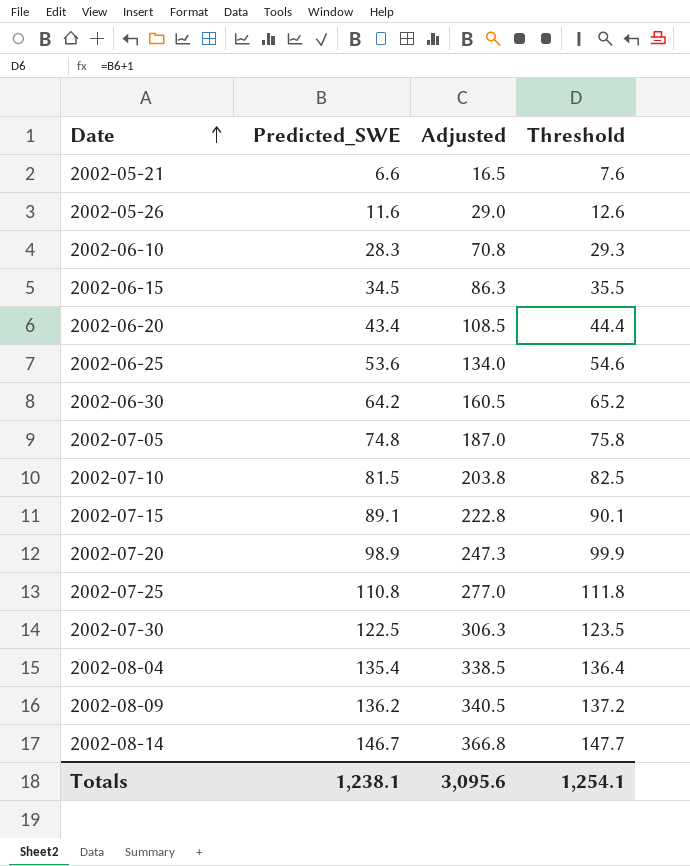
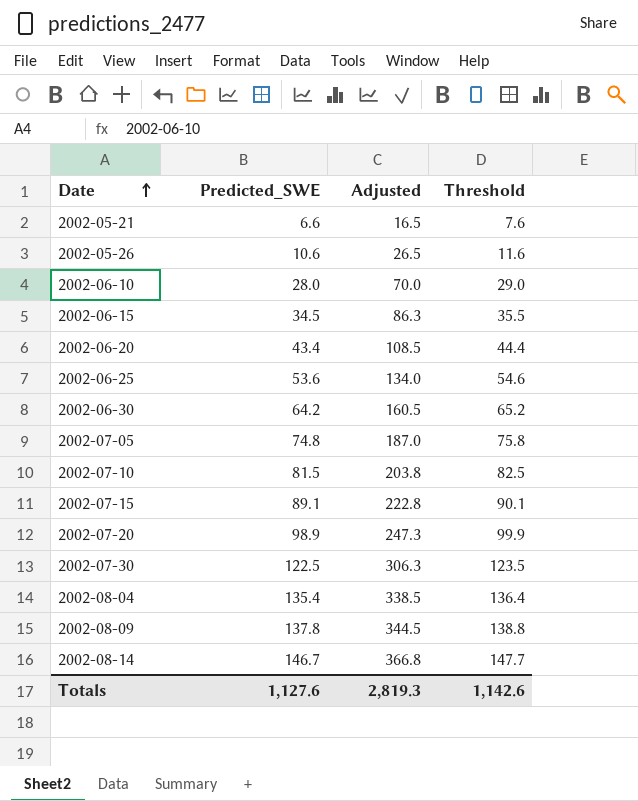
row 2002-07-25: 110.8 | 277.0 | 111.8 -> none
2002-05-26 | Predicted_SWE: 11.6 -> 10.6
2002-05-26 | Adjusted: 29.0 -> 26.5
2002-05-26 | Threshold: 12.6 -> 11.6
2002-06-10 | Predicted_SWE: 28.3 -> 28.0
2002-06-10 | Adjusted: 70.8 -> 70.0
2002-06-10 | Threshold: 29.3 -> 29.0
2002-08-09 | Predicted_SWE: 136.2 -> 137.8
2002-08-09 | Adjusted: 340.5 -> 344.5
2002-08-09 | Threshold: 137.2 -> 138.8
Totals | Predicted_SWE: 1,238.1 -> 1,127.6
Totals | Adjusted: 3,095.6 -> 2,819.3
Totals | Threshold: 1,254.1 -> 1,142.6

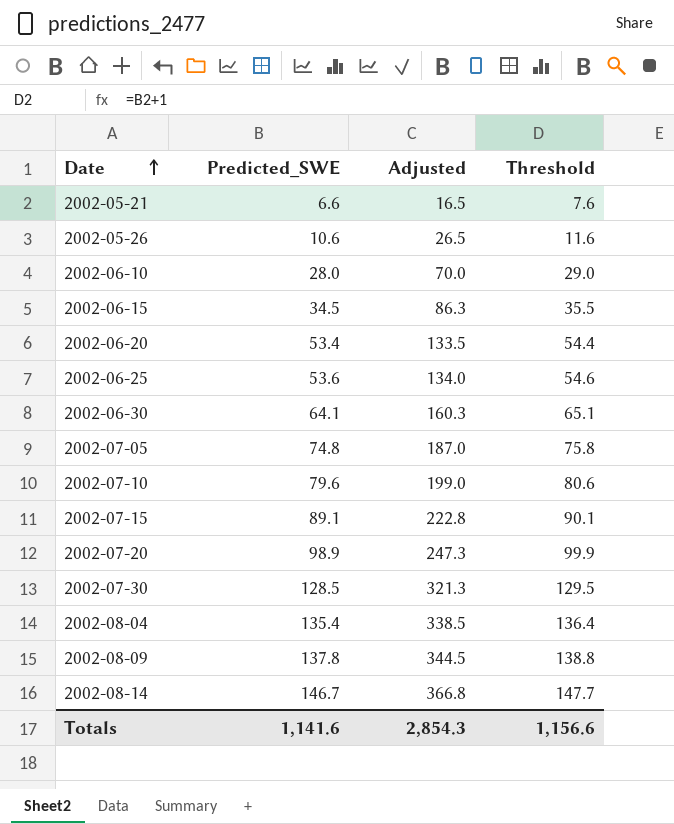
2002-06-20 | Predicted_SWE: 43.4 -> 53.4
2002-06-20 | Adjusted: 108.5 -> 133.5
2002-06-20 | Threshold: 44.4 -> 54.4
2002-06-30 | Predicted_SWE: 64.2 -> 64.1
2002-06-30 | Adjusted: 160.5 -> 160.3
2002-06-30 | Threshold: 65.2 -> 65.1
2002-07-10 | Predicted_SWE: 81.5 -> 79.6
2002-07-10 | Adjusted: 203.8 -> 199.0
2002-07-10 | Threshold: 82.5 -> 80.6
2002-07-30 | Predicted_SWE: 122.5 -> 128.5
2002-07-30 | Adjusted: 306.3 -> 321.3
2002-07-30 | Threshold: 123.5 -> 129.5
Totals | Predicted_SWE: 1,127.6 -> 1,141.6
Totals | Adjusted: 2,819.3 -> 2,854.3
Totals | Threshold: 1,142.6 -> 1,156.6

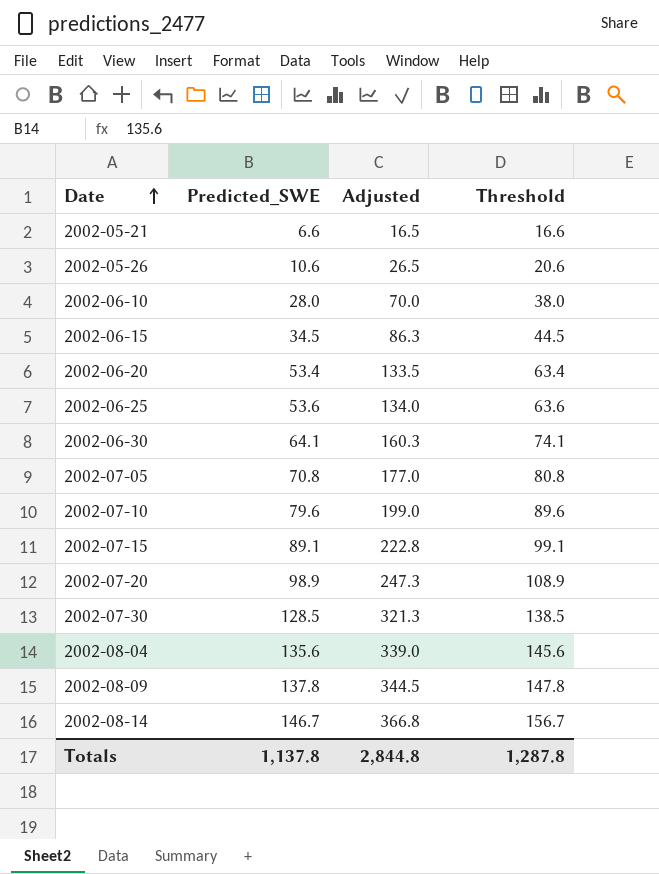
column Threshold | formula: [Predicted_SWE] + 1 -> [Predicted_SWE] + 10
2002-07-05 | Predicted_SWE: 74.8 -> 70.8
2002-07-05 | Adjusted: 187.0 -> 177.0
2002-08-04 | Predicted_SWE: 135.4 -> 135.6
2002-08-04 | Adjusted: 338.5 -> 339.0
Totals | Predicted_SWE: 1,141.6 -> 1,137.8
Totals | Adjusted: 2,854.3 -> 2,844.8
Totals | Threshold: 1,156.6 -> 1,287.8

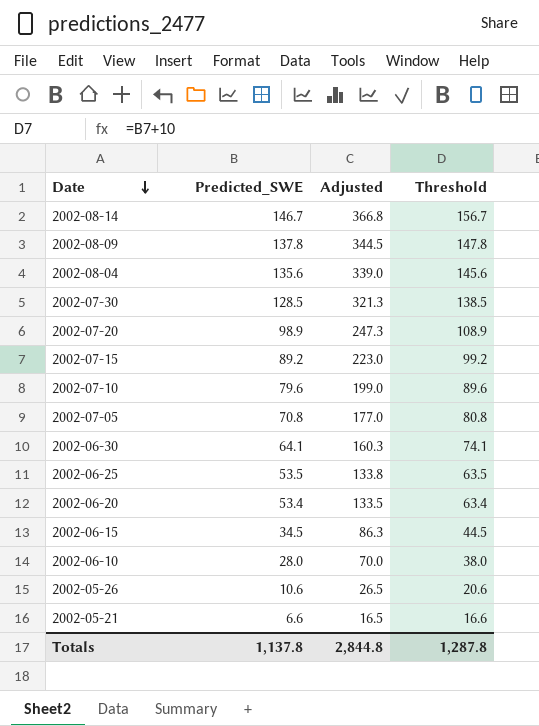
row order: Date ascending -> Date descending
2002-07-15 | Predicted_SWE: 89.1 -> 89.2
2002-07-15 | Adjusted: 222.8 -> 223.0
2002-07-15 | Threshold: 99.1 -> 99.2
2002-06-25 | Predicted_SWE: 53.6 -> 53.5
2002-06-25 | Adjusted: 134.0 -> 133.8
2002-06-25 | Threshold: 63.6 -> 63.5

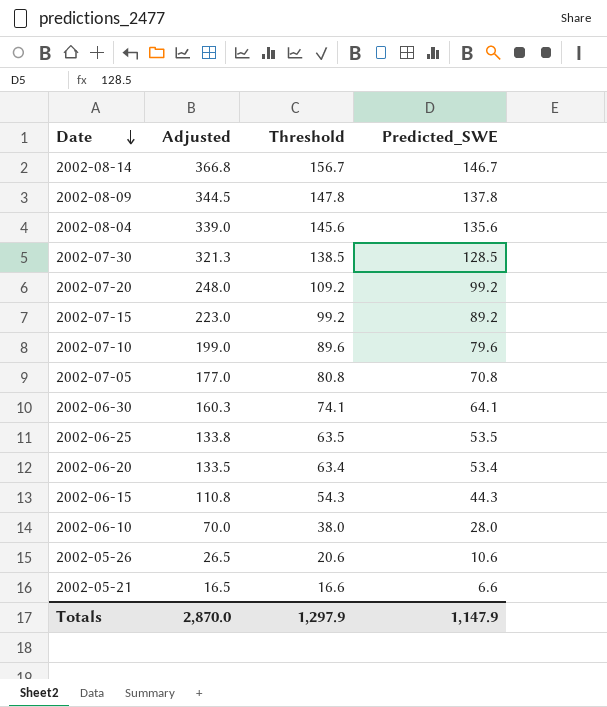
column Predicted_SWE | position: 2 -> 4
2002-07-20 | Adjusted: 247.3 -> 248.0
2002-07-20 | Threshold: 108.9 -> 109.2
2002-07-20 | Predicted_SWE: 98.9 -> 99.2
2002-06-15 | Adjusted: 86.3 -> 110.8
2002-06-15 | Threshold: 44.5 -> 54.3
2002-06-15 | Predicted_SWE: 34.5 -> 44.3
Totals | Adjusted: 2,844.8 -> 2,870.0
Totals | Threshold: 1,287.8 -> 1,297.9
Totals | Predicted_SWE: 1,137.8 -> 1,147.9

